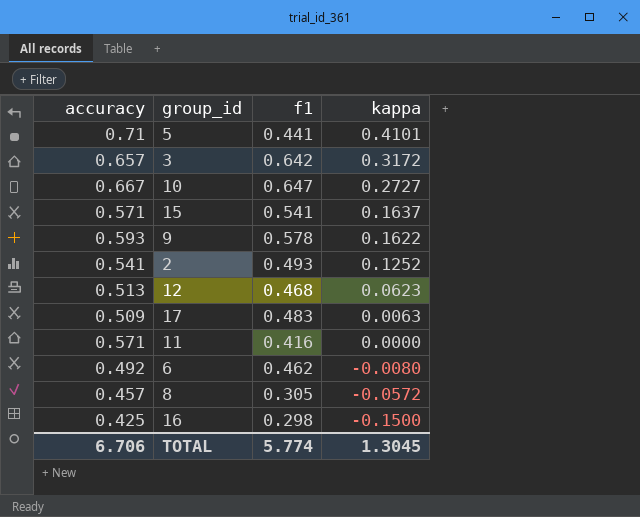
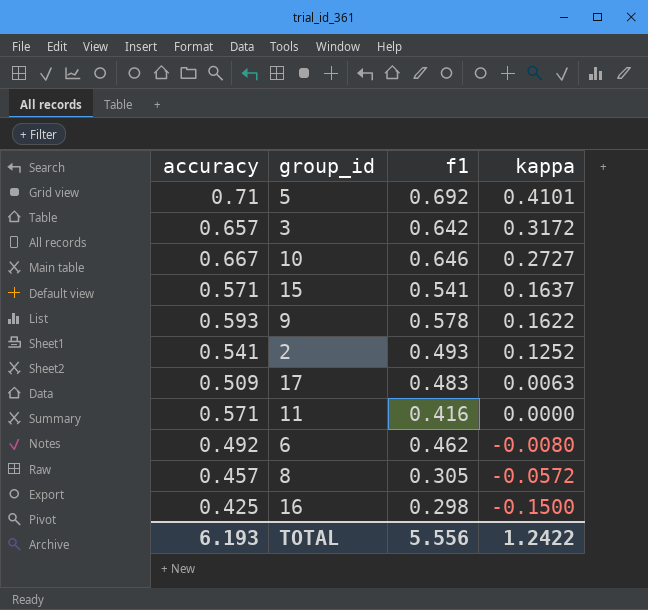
row 12: 0.513 | 0.468 | 0.0623 -> none
5 | f1: 0.441 -> 0.692
10 | f1: 0.647 -> 0.646
TOTAL | accuracy: 6.706 -> 6.193
TOTAL | f1: 5.774 -> 5.556
TOTAL | kappa: 1.3045 -> 1.2422

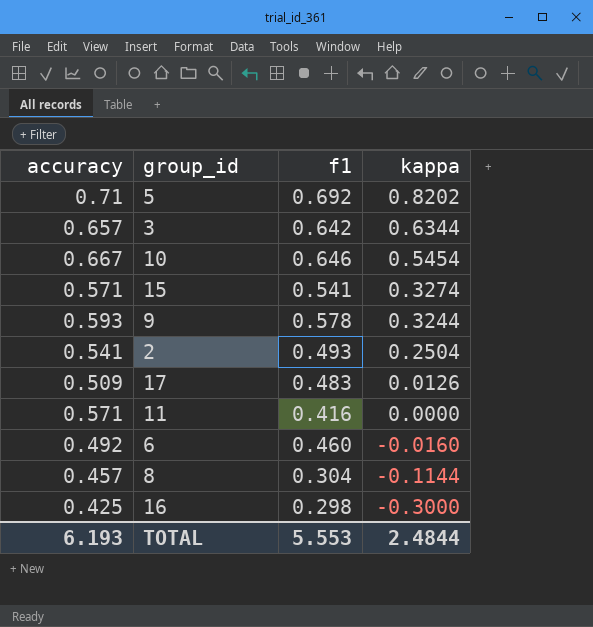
5 | kappa: 0.4101 -> 0.8202
3 | kappa: 0.3172 -> 0.6344
10 | kappa: 0.2727 -> 0.5454
15 | kappa: 0.1637 -> 0.3274
9 | kappa: 0.1622 -> 0.3244
2 | kappa: 0.1252 -> 0.2504
17 | kappa: 0.0063 -> 0.0126
6 | f1: 0.462 -> 0.460
6 | kappa: -0.0080 -> -0.0160
8 | f1: 0.305 -> 0.304
8 | kappa: -0.0572 -> -0.1144
16 | kappa: -0.1500 -> -0.3000
TOTAL | f1: 5.556 -> 5.553
TOTAL | kappa: 1.2422 -> 2.4844

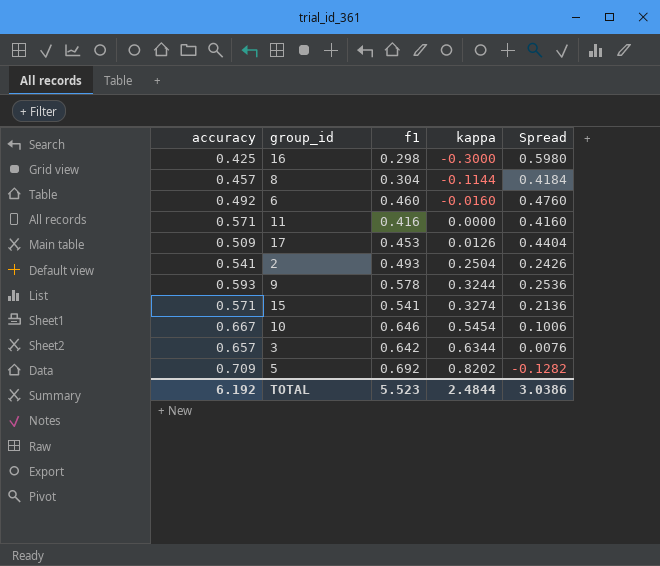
row order: kappa descending -> kappa ascending
column Spread | formula: none -> [f1] - [kappa]
17 | f1: 0.483 -> 0.453
5 | accuracy: 0.71 -> 0.709
TOTAL | accuracy: 6.193 -> 6.192
TOTAL | f1: 5.553 -> 5.523

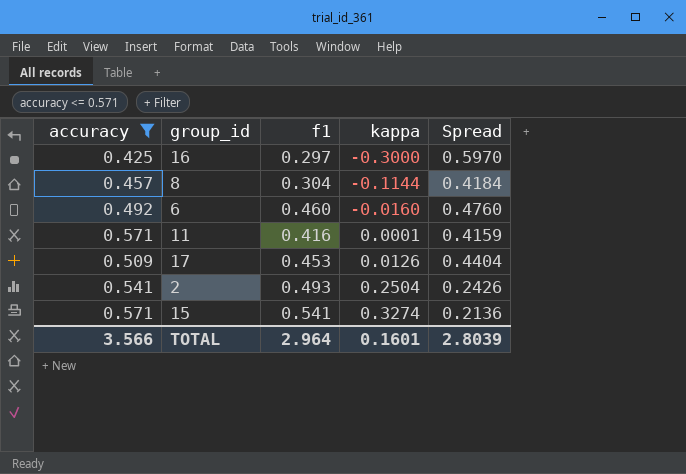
filter: none -> accuracy <= 0.571
16 | f1: 0.298 -> 0.297
16 | Spread: 0.5980 -> 0.5970
11 | kappa: 0.0000 -> 0.0001
11 | Spread: 0.4160 -> 0.4159
TOTAL | accuracy: 6.192 -> 3.566
TOTAL | f1: 5.523 -> 2.964
TOTAL | kappa: 2.4844 -> 0.1601
TOTAL | Spread: 3.0386 -> 2.8039

